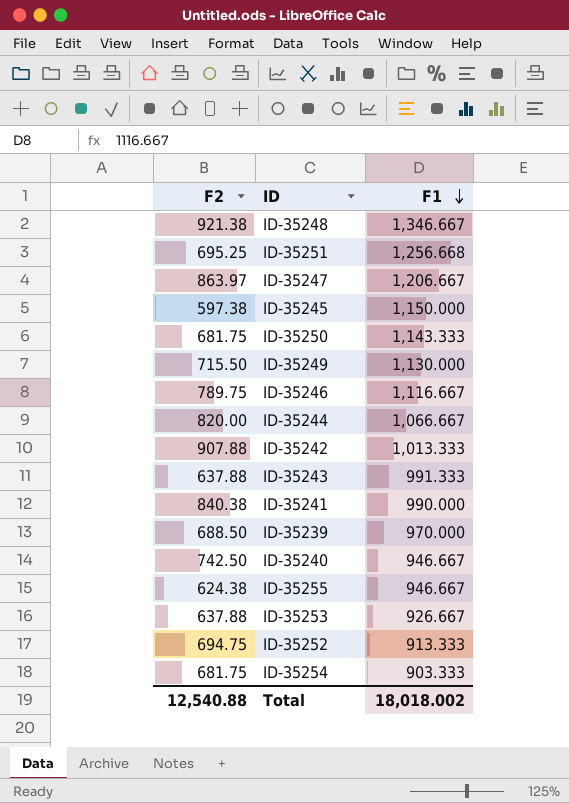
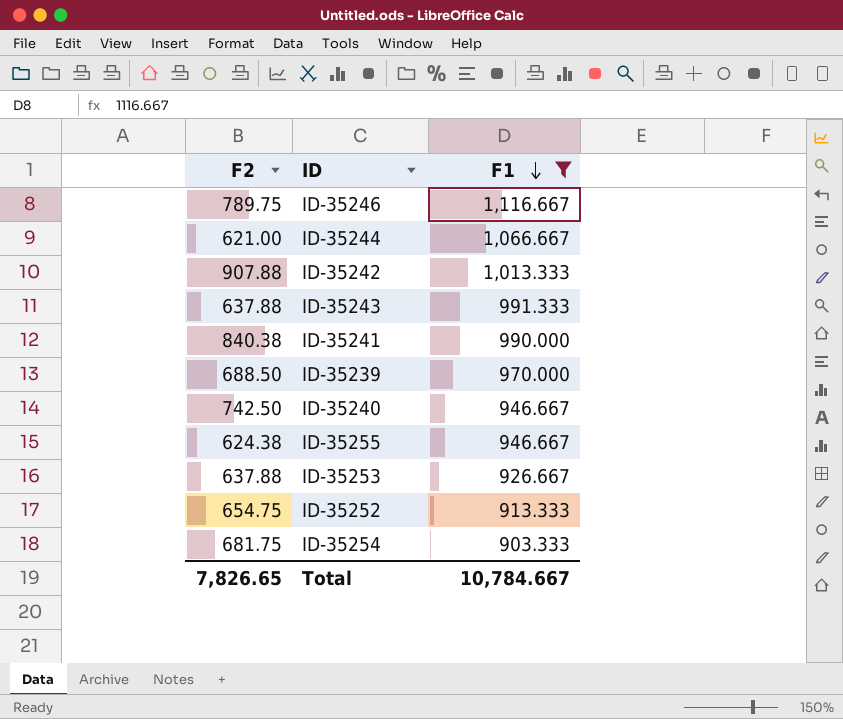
filter: none -> F1 <= 1,116.667
ID-35244 | F2: 820.00 -> 621.00
ID-35252 | F2: 694.75 -> 654.75
Total | F2: 12,540.88 -> 7,826.65
Total | F1: 18,018.002 -> 10,784.667

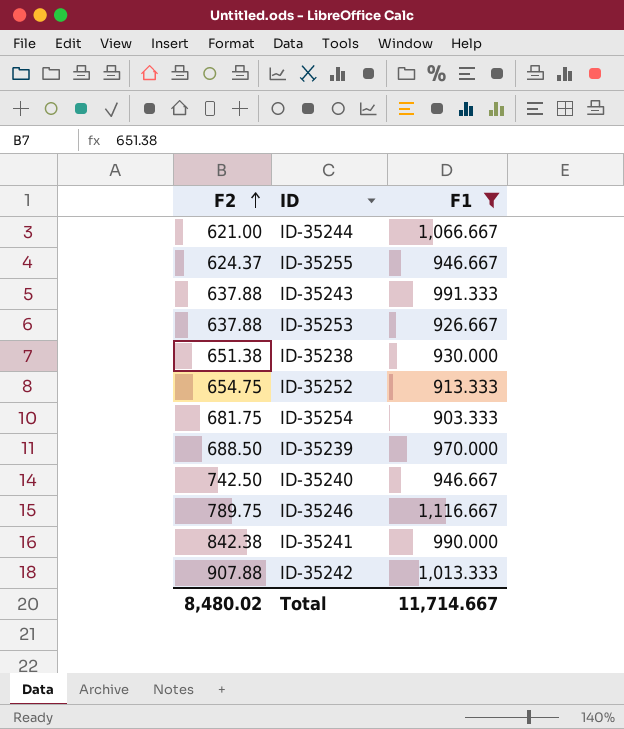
row order: F1 descending -> F2 ascending
ID-35255 | F2: 624.38 -> 624.37
row ID-35238: none -> 651.38 | 930.000
ID-35241 | F2: 840.38 -> 842.38
Total | F2: 7,826.65 -> 8,480.02
Total | F1: 10,784.667 -> 11,714.667

